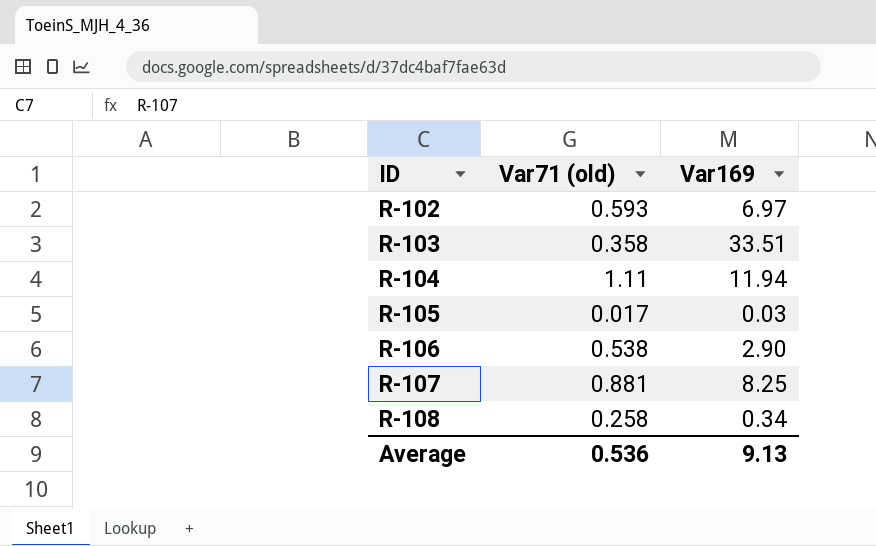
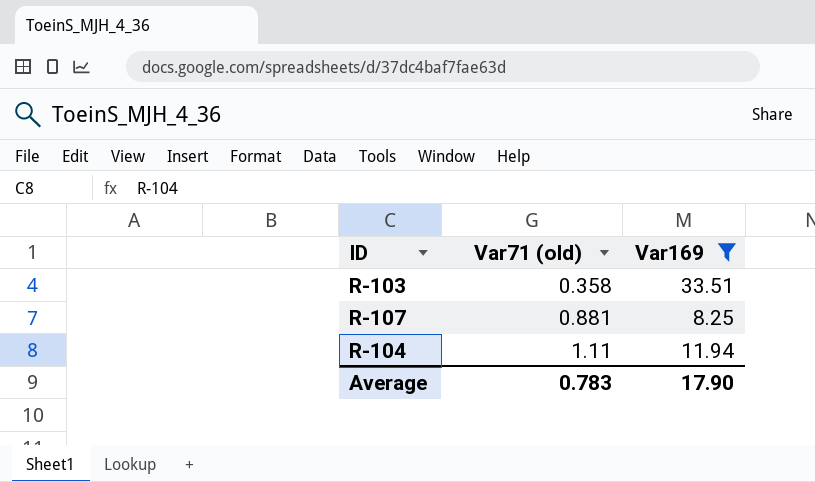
filter: none -> Var169 >= 8.25
row order: ID ascending -> Var71 (old) ascending
Average | Var71 (old): 0.536 -> 0.783
Average | Var169: 9.13 -> 17.90

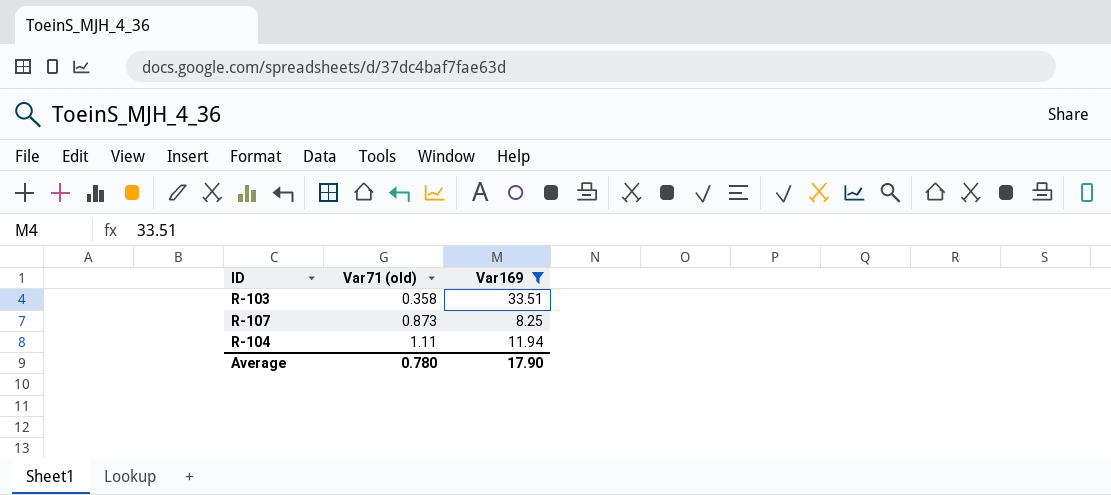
R-107 | Var71 (old): 0.881 -> 0.873
Average | Var71 (old): 0.783 -> 0.780

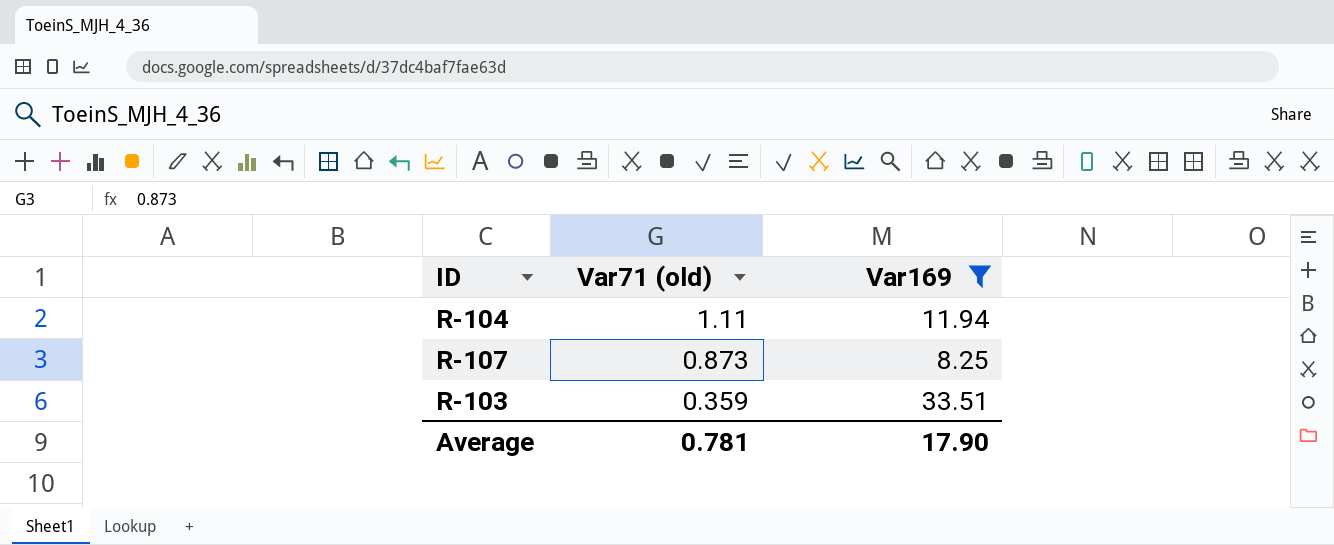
row order: Var71 (old) ascending -> Var71 (old) descending
R-103 | Var71 (old): 0.358 -> 0.359
Average | Var71 (old): 0.780 -> 0.781

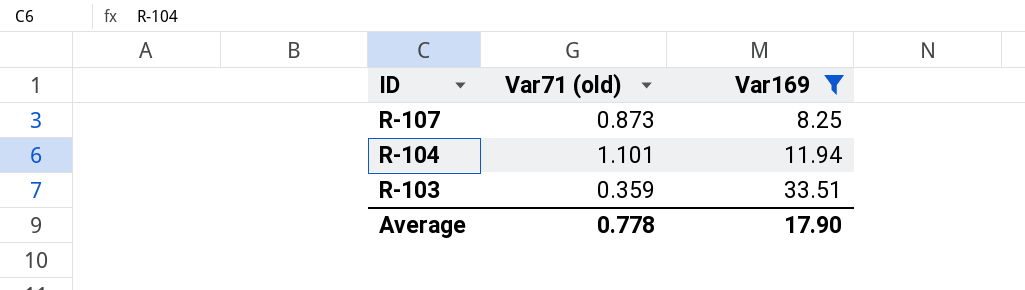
row order: Var71 (old) descending -> ID descending
R-104 | Var71 (old): 1.11 -> 1.101
Average | Var71 (old): 0.781 -> 0.778

